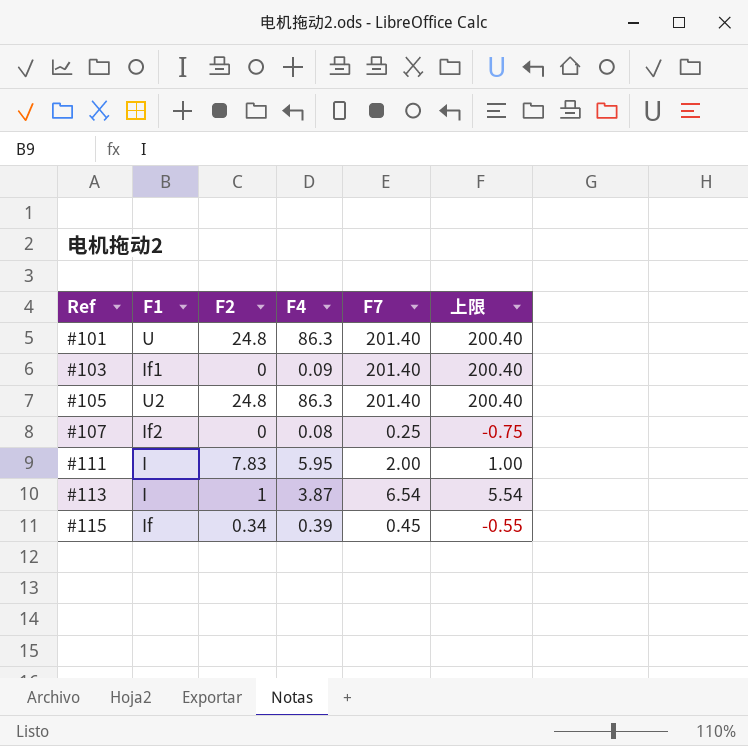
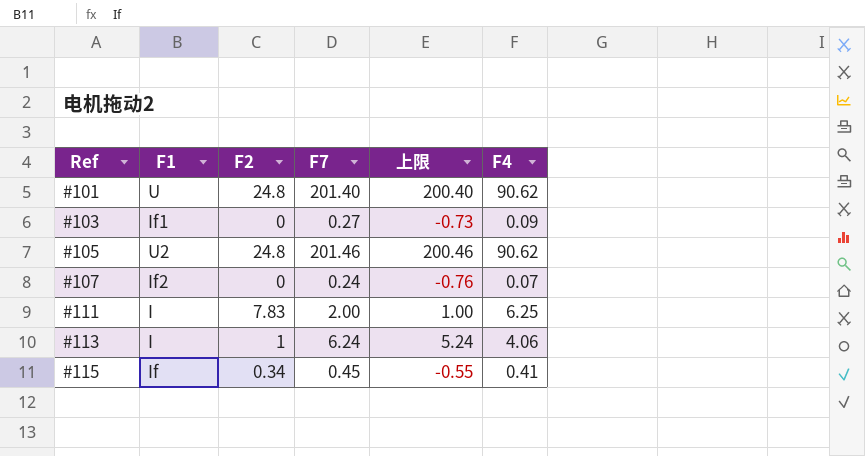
column F4 | position: 4 -> 6
#101 | F4: 86.3 -> 90.62
#103 | F7: 201.40 -> 0.27
#103 | 上限: 200.40 -> -0.73
#105 | F7: 201.40 -> 201.46
#105 | 上限: 200.40 -> 200.46
#105 | F4: 86.3 -> 90.62
#107 | F7: 0.25 -> 0.24
#107 | 上限: -0.75 -> -0.76
#107 | F4: 0.08 -> 0.07
#111 | F4: 5.95 -> 6.25
#113 | F7: 6.54 -> 6.24
#113 | 上限: 5.54 -> 5.24
#113 | F4: 3.87 -> 4.06
#115 | F4: 0.39 -> 0.41

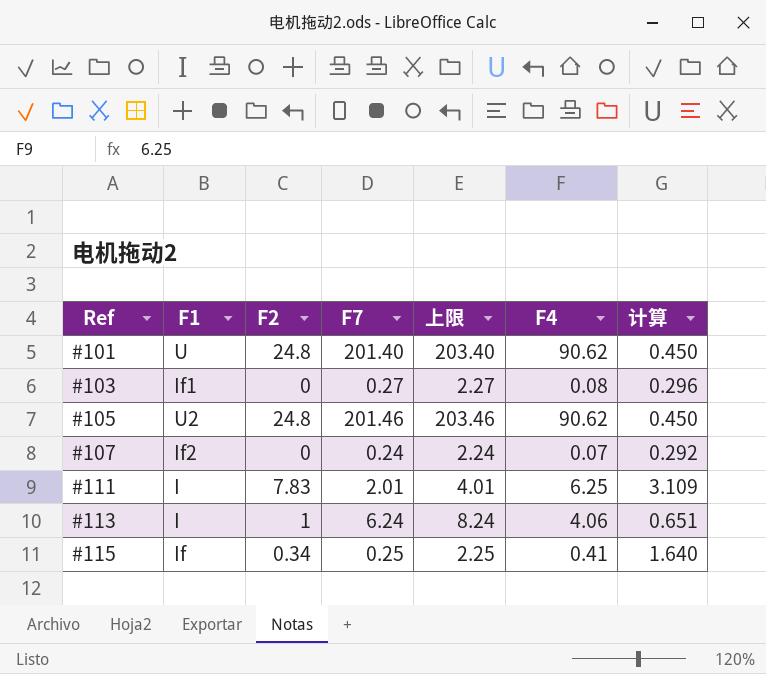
column 上限 | formula: [F7] - 1 -> [F7] + 2
column 计算 | formula: none -> [F4] / [F7]
#103 | F4: 0.09 -> 0.08
#111 | F7: 2.00 -> 2.01
#115 | F7: 0.45 -> 0.25

